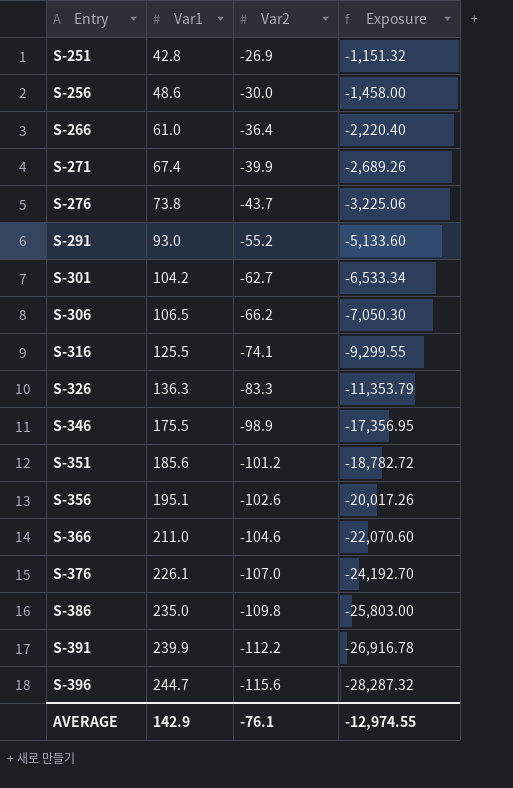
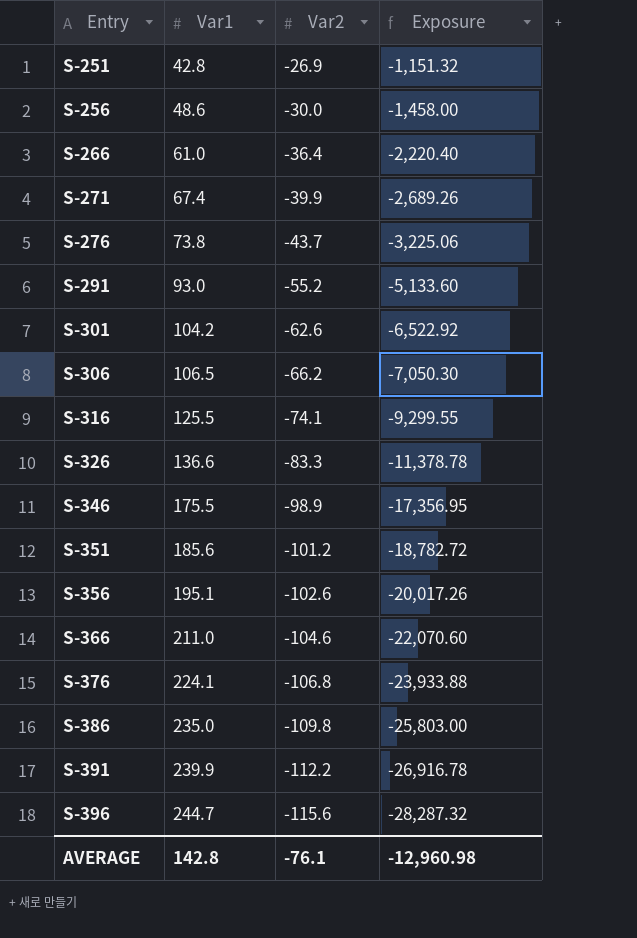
S-301 | Var2: -62.7 -> -62.6
S-301 | Exposure: -6,533.34 -> -6,522.92
S-326 | Var1: 136.3 -> 136.6
S-326 | Exposure: -11,353.79 -> -11,378.78
S-376 | Var1: 226.1 -> 224.1
S-376 | Var2: -107.0 -> -106.8
S-376 | Exposure: -24,192.70 -> -23,933.88
AVERAGE | Var1: 142.9 -> 142.8
AVERAGE | Exposure: -12,974.55 -> -12,960.98

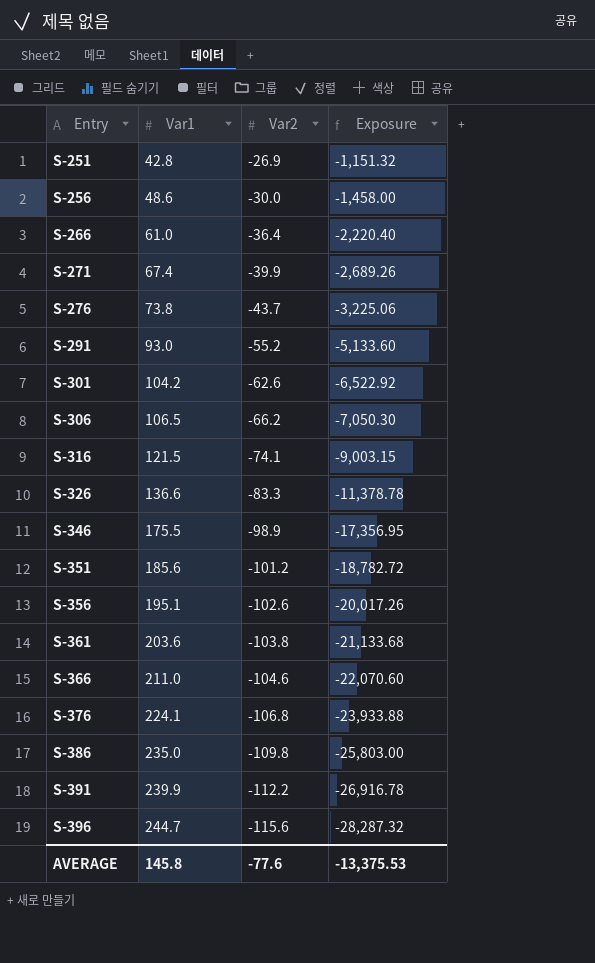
S-316 | Var1: 125.5 -> 121.5
S-316 | Exposure: -9,299.55 -> -9,003.15
row S-361: none -> 203.6 | -103.8 | -21,133.68
AVERAGE | Var1: 142.8 -> 145.8
AVERAGE | Var2: -76.1 -> -77.6
AVERAGE | Exposure: -12,960.98 -> -13,375.53

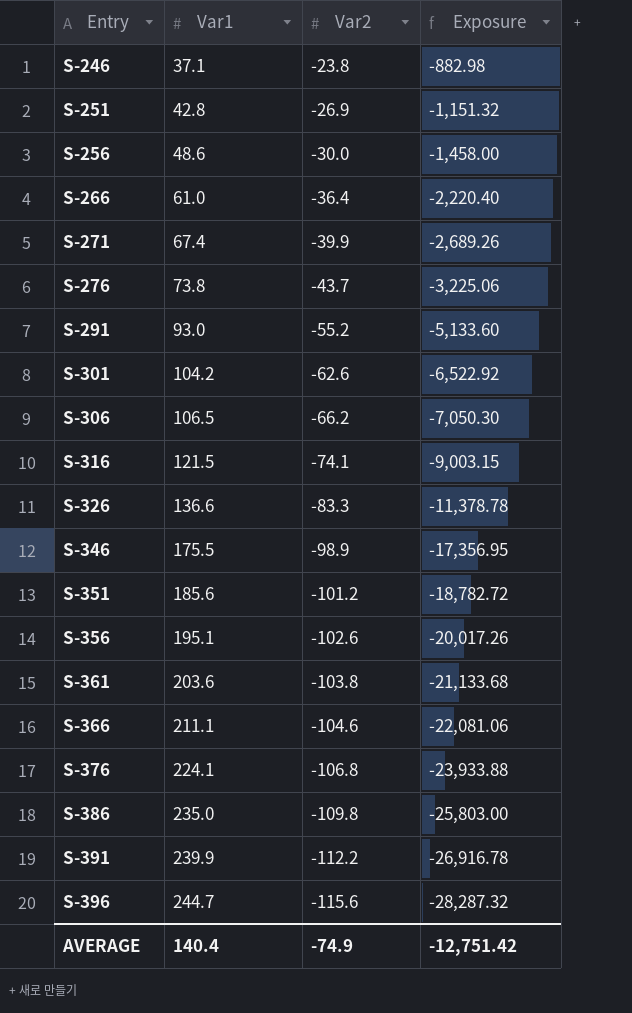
row S-246: none -> 37.1 | -23.8 | -882.98
S-366 | Var1: 211.0 -> 211.1
S-366 | Exposure: -22,070.60 -> -22,081.06
AVERAGE | Var1: 145.8 -> 140.4
AVERAGE | Var2: -77.6 -> -74.9
AVERAGE | Exposure: -13,375.53 -> -12,751.42

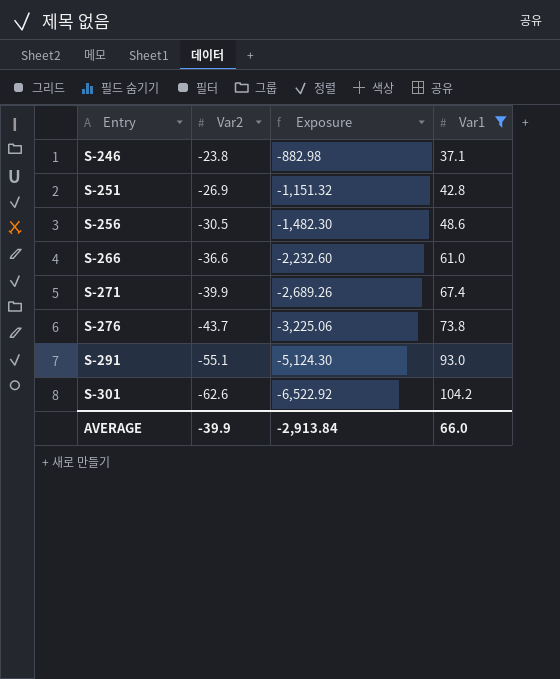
filter: none -> Var1 <= 104.2
column Var1 | position: 2 -> 4
S-256 | Var2: -30.0 -> -30.5
S-256 | Exposure: -1,458.00 -> -1,482.30
S-266 | Var2: -36.4 -> -36.6
S-266 | Exposure: -2,220.40 -> -2,232.60
S-291 | Var2: -55.2 -> -55.1
S-291 | Exposure: -5,133.60 -> -5,124.30
AVERAGE | Var2: -74.9 -> -39.9
AVERAGE | Exposure: -12,751.42 -> -2,913.84
AVERAGE | Var1: 140.4 -> 66.0

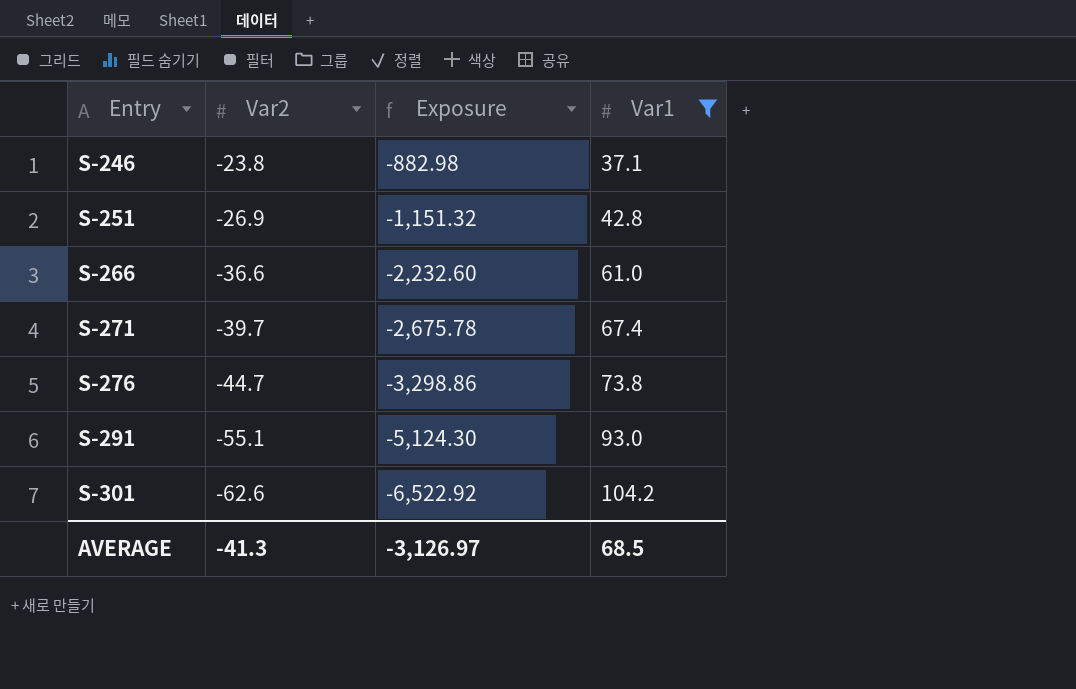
row S-256: -30.5 | -1,482.30 | 48.6 -> none
S-271 | Var2: -39.9 -> -39.7
S-271 | Exposure: -2,689.26 -> -2,675.78
S-276 | Var2: -43.7 -> -44.7
S-276 | Exposure: -3,225.06 -> -3,298.86
AVERAGE | Var2: -39.9 -> -41.3
AVERAGE | Exposure: -2,913.84 -> -3,126.97
AVERAGE | Var1: 66.0 -> 68.5

